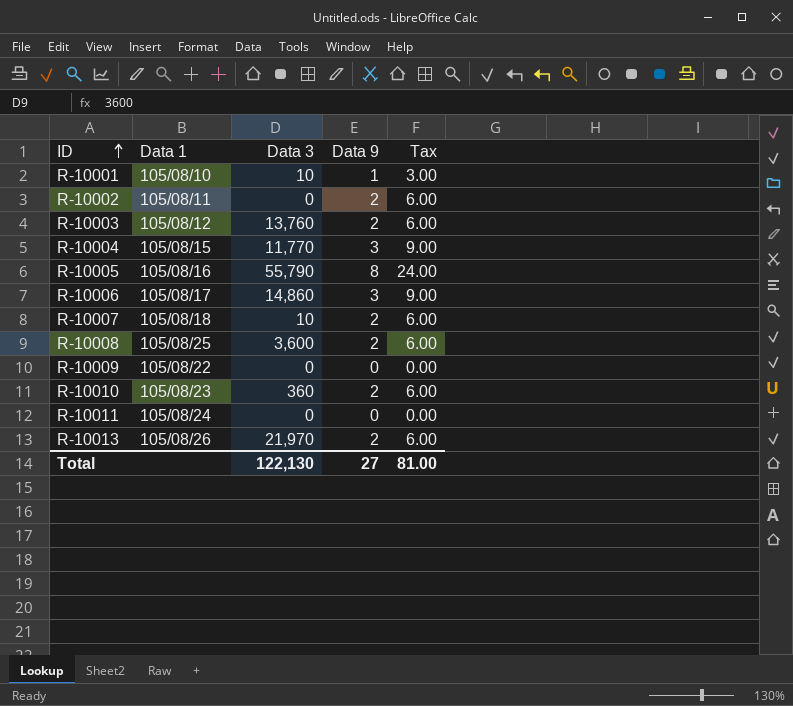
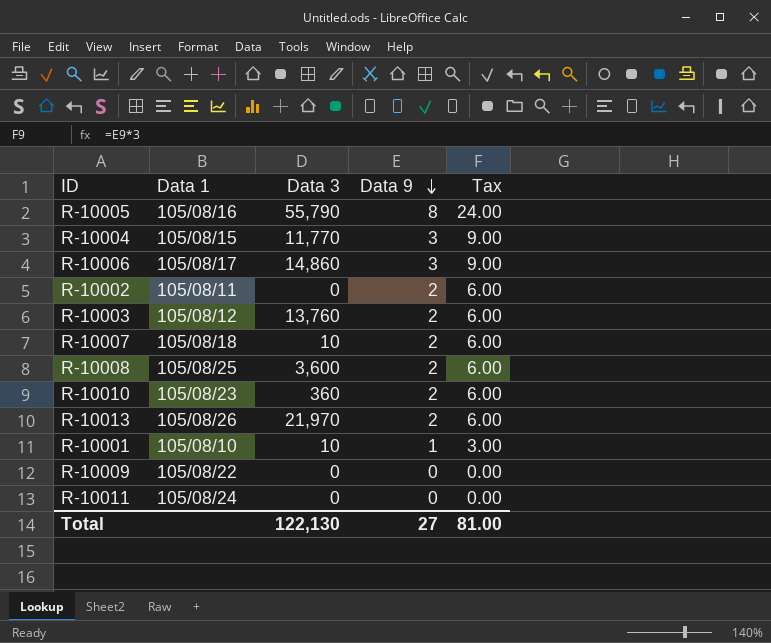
row order: ID ascending -> Data 9 descending

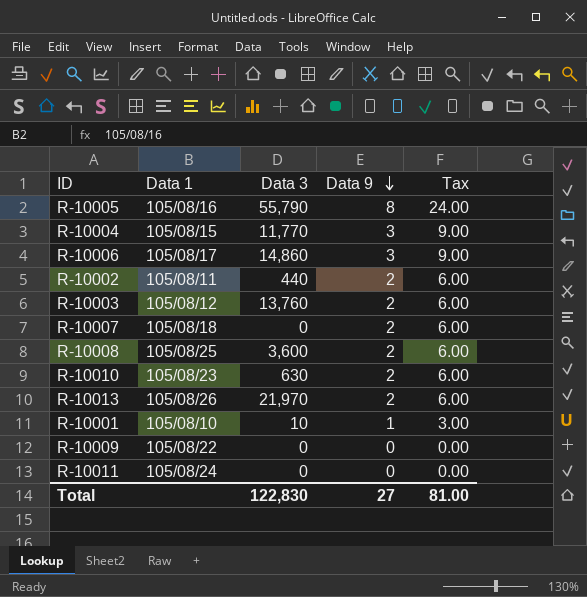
R-10002 | Data 3: 0 -> 440
R-10007 | Data 3: 10 -> 0
R-10010 | Data 3: 360 -> 630
Total | Data 3: 122,130 -> 122,830

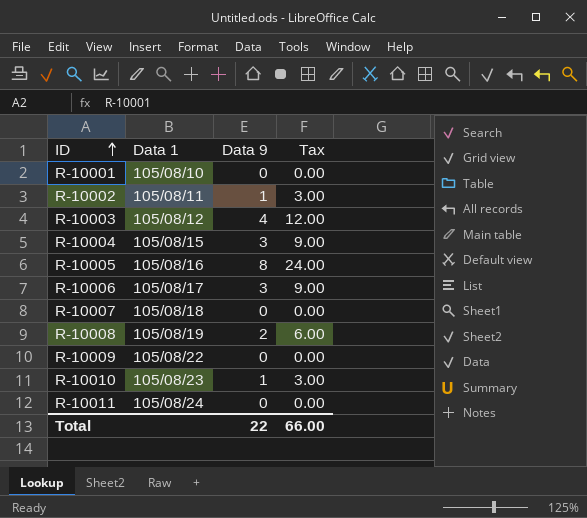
row order: Data 9 descending -> ID ascending
column Data 3 | position: 3 -> none
row R-10013: 105/08/26 | 21,970 | 2 | 6.00 -> none
R-10001 | Data 9: 1 -> 0
R-10001 | Tax: 3.00 -> 0.00
R-10002 | Data 9: 2 -> 1
R-10002 | Tax: 6.00 -> 3.00
R-10003 | Data 9: 2 -> 4
R-10003 | Tax: 6.00 -> 12.00
R-10007 | Data 9: 2 -> 0
R-10007 | Tax: 6.00 -> 0.00
R-10008 | Data 1: 105/08/25 -> 105/08/19
R-10010 | Data 9: 2 -> 1
R-10010 | Tax: 6.00 -> 3.00
Total | Data 9: 27 -> 22
Total | Tax: 81.00 -> 66.00

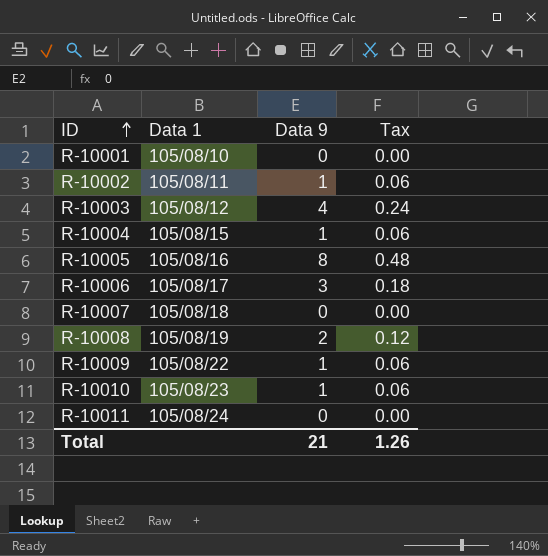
column Tax | formula: [Data 9] * 3 -> [Data 9] * 0.06
R-10004 | Data 9: 3 -> 1
R-10009 | Data 9: 0 -> 1
Total | Data 9: 22 -> 21
Total | Tax: 66.00 -> 1.26

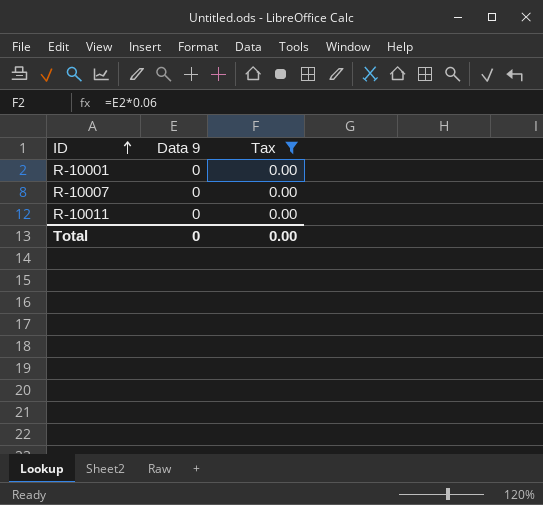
filter: none -> Tax = 0.00
column Data 1 | position: 2 -> none
Total | Data 9: 21 -> 0
Total | Tax: 1.26 -> 0.00

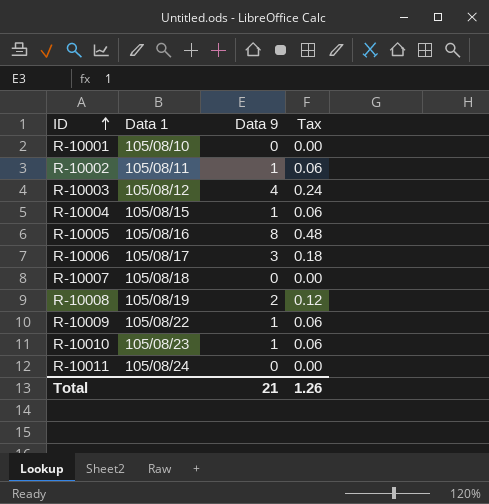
filter: Tax = 0.00 -> none
column Data 1 | position: none -> 2
Total | Data 9: 0 -> 21
Total | Tax: 0.00 -> 1.26

